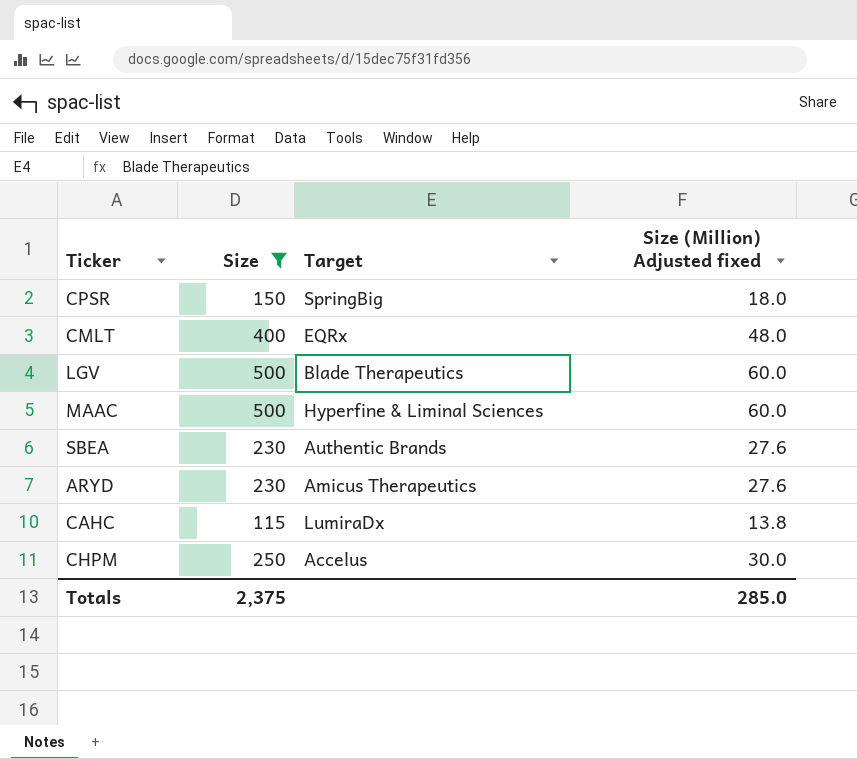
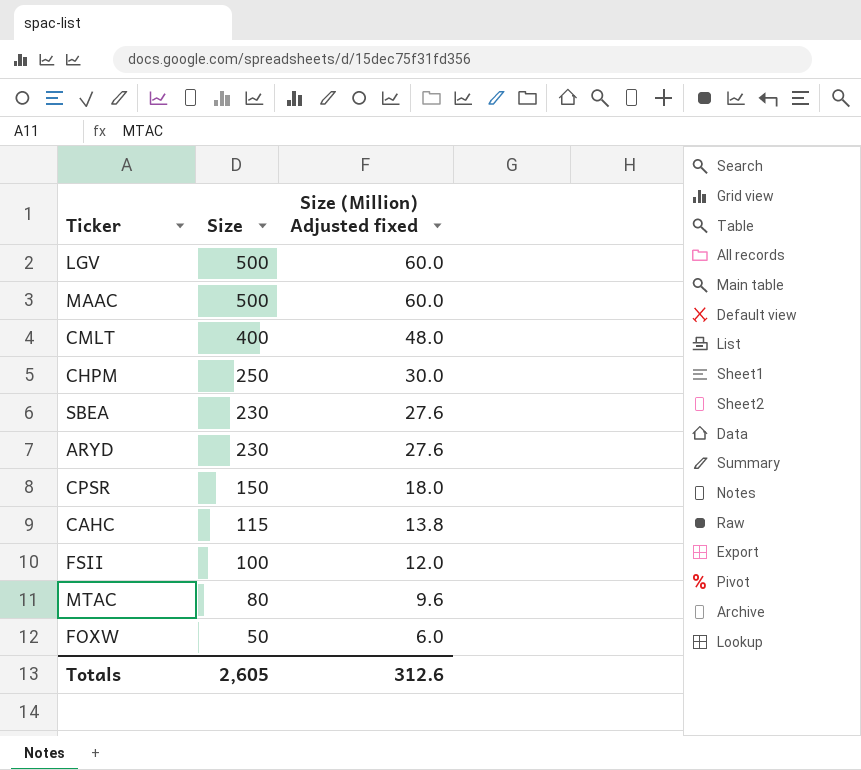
filter: Size >= 115 -> none
row order: none -> Size descending
column Target | position: 3 -> none
Totals | Size: 2,375 -> 2,605
Totals | Size (Million) Adjusted fixed: 285.0 -> 312.6

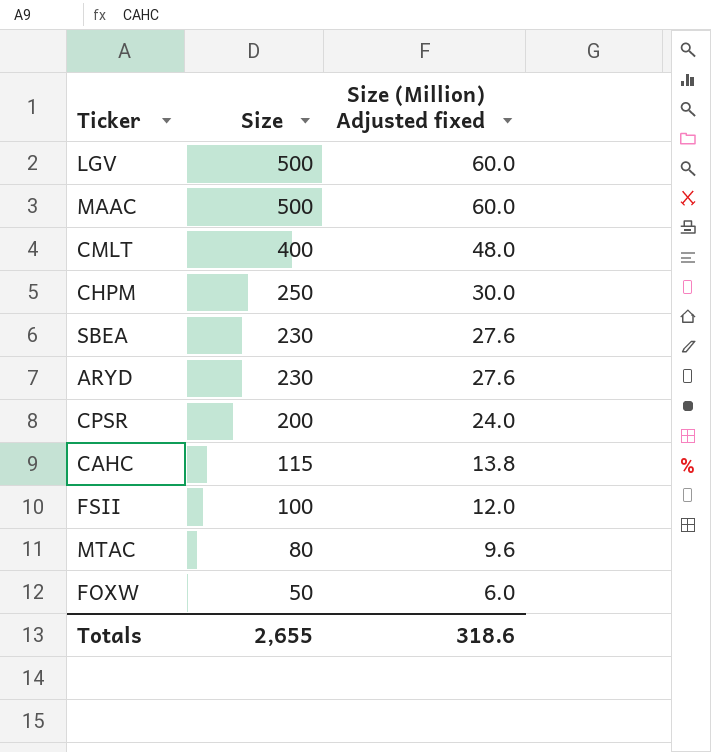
CPSR | Size: 150 -> 200
CPSR | Size (Million) Adjusted fixed: 18.0 -> 24.0
Totals | Size: 2,605 -> 2,655
Totals | Size (Million) Adjusted fixed: 312.6 -> 318.6

